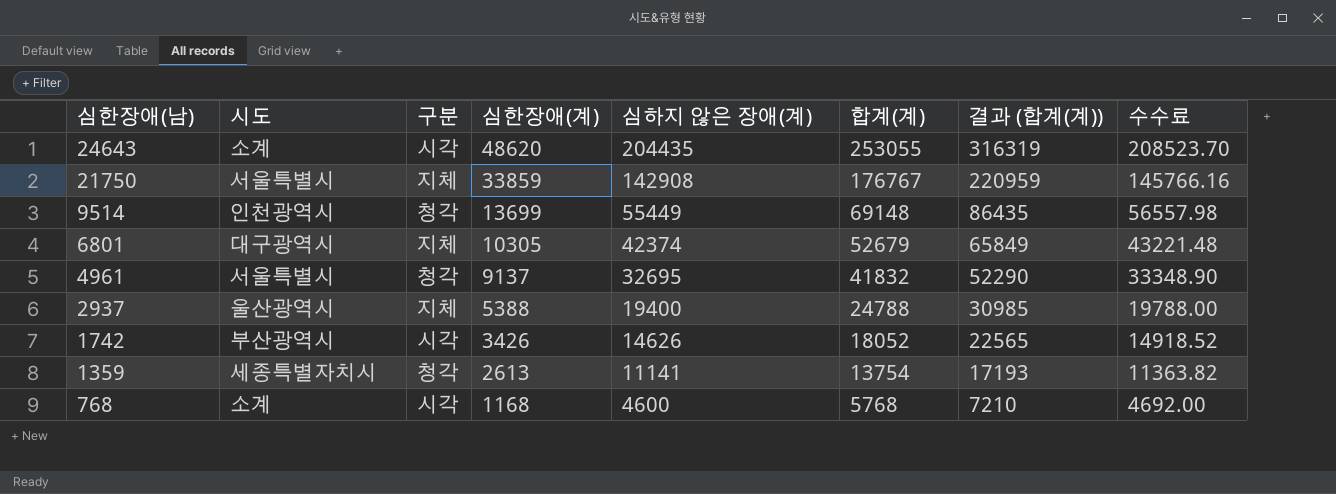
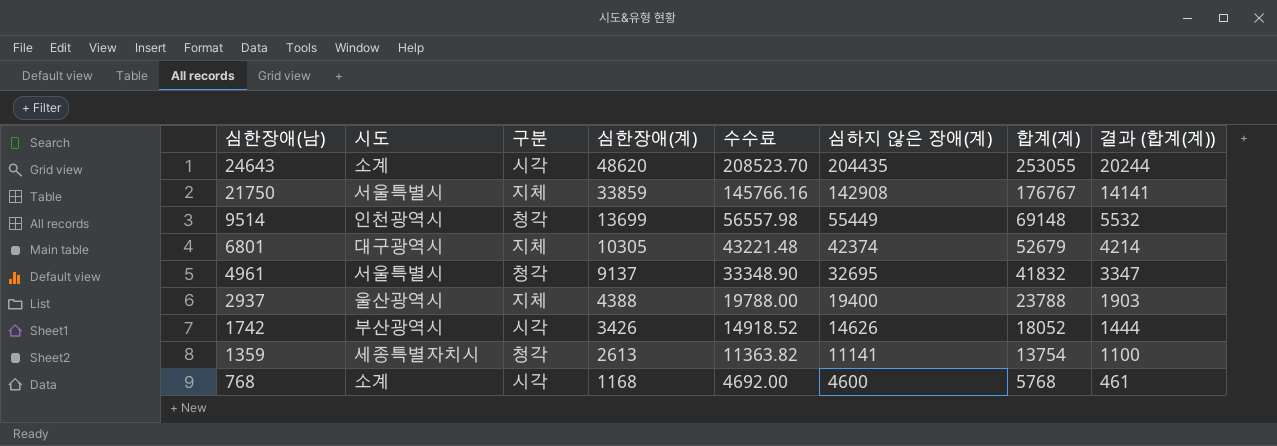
column 수수료 | position: 8 -> 5
column 결과 (합계(계)) | formula: [합계(계)] * 1.25 -> [합계(계)] * 0.08
2937 | 심한장애(계): 5388 -> 4388
2937 | 합계(계): 24788 -> 23788

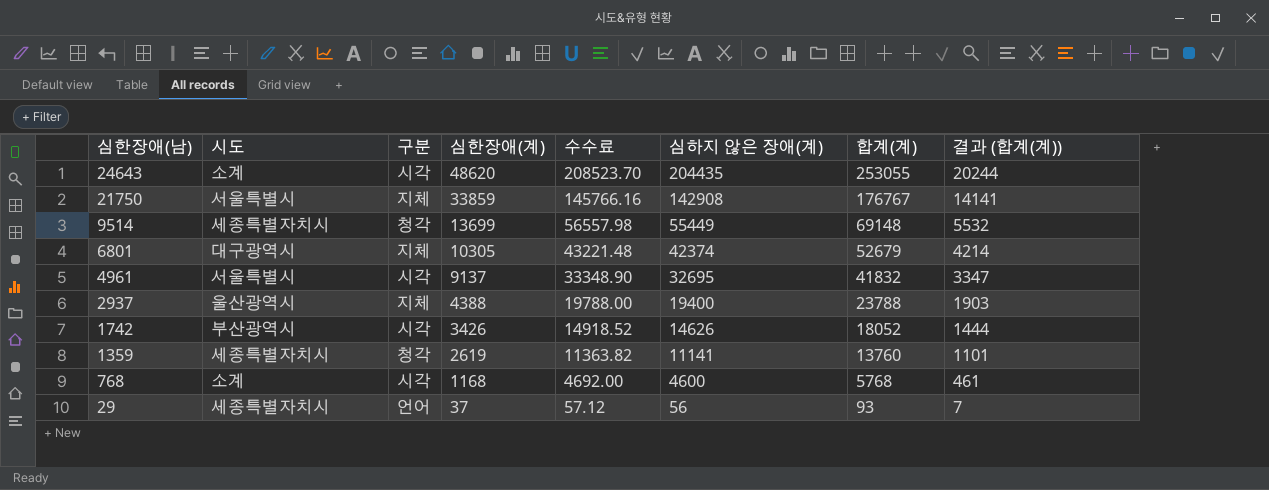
9514 | 시도: 인천광역시 -> 세종특별자치시
4961 | 구분: 청각 -> 시각
1359 | 심한장애(계): 2613 -> 2619
1359 | 합계(계): 13754 -> 13760
1359 | 결과 (합계(계)): 1100 -> 1101
row 29: none -> 세종특별자치시 | 언어 | 37 | 57.12 | 56 | 93 | 7

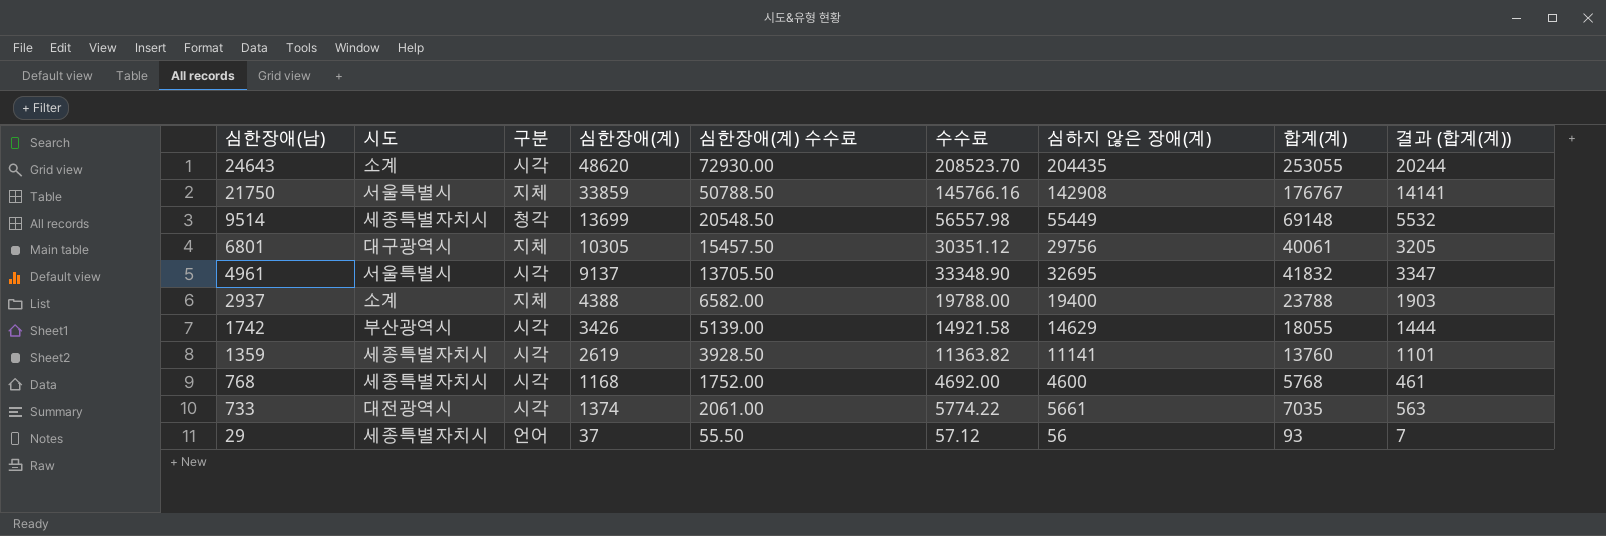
column 심한장애(계) 수수료 | formula: none -> [심한장애(계)] * 1.5
6801 | 수수료: 43221.48 -> 30351.12
6801 | 심하지 않은 장애(계): 42374 -> 29756
6801 | 합계(계): 52679 -> 40061
6801 | 결과 (합계(계)): 4214 -> 3205
2937 | 시도: 울산광역시 -> 소계
1742 | 수수료: 14918.52 -> 14921.58
1742 | 심하지 않은 장애(계): 14626 -> 14629
1742 | 합계(계): 18052 -> 18055
1359 | 구분: 청각 -> 시각
768 | 시도: 소계 -> 세종특별자치시
row 733: none -> 대전광역시 | 시각 | 1374 | 2061.00 | 5774.22 | 5661 | 7035 | 563

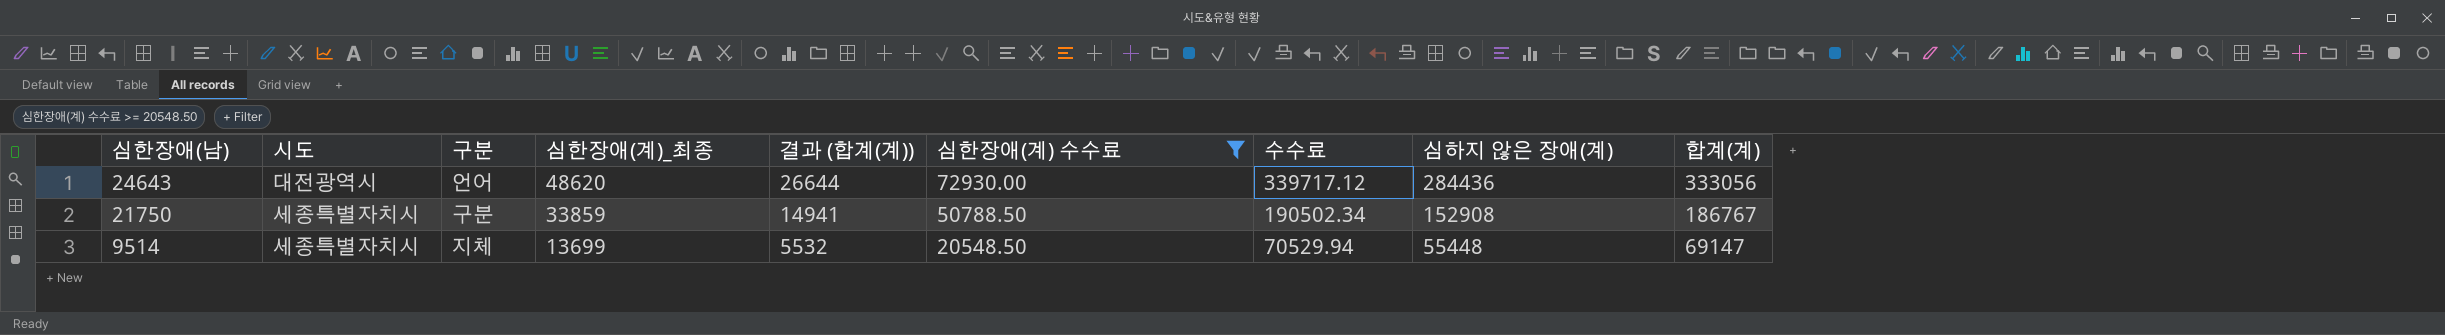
filter: none -> 심한장애(계) 수수료 >= 20548.50
column name: 심한장애(계) -> 심한장애(계)_최종
column 결과 (합계(계)) | position: 9 -> 5
column 수수료 | formula: [심하지 않은 장애(계)] * 1.02 -> [합계(계)] * 1.02
24643 | 시도: 소계 -> 대전광역시
24643 | 구분: 시각 -> 언어
24643 | 결과 (합계(계)): 20244 -> 26644
24643 | 심하지 않은 장애(계): 204435 -> 284436
24643 | 합계(계): 253055 -> 333056
21750 | 시도: 서울특별시 -> 세종특별자치시
21750 | 구분: 지체 -> 구분
21750 | 결과 (합계(계)): 14141 -> 14941
21750 | 심하지 않은 장애(계): 142908 -> 152908
21750 | 합계(계): 176767 -> 186767
9514 | 구분: 청각 -> 지체
9514 | 심하지 않은 장애(계): 55449 -> 55448
9514 | 합계(계): 69148 -> 69147

